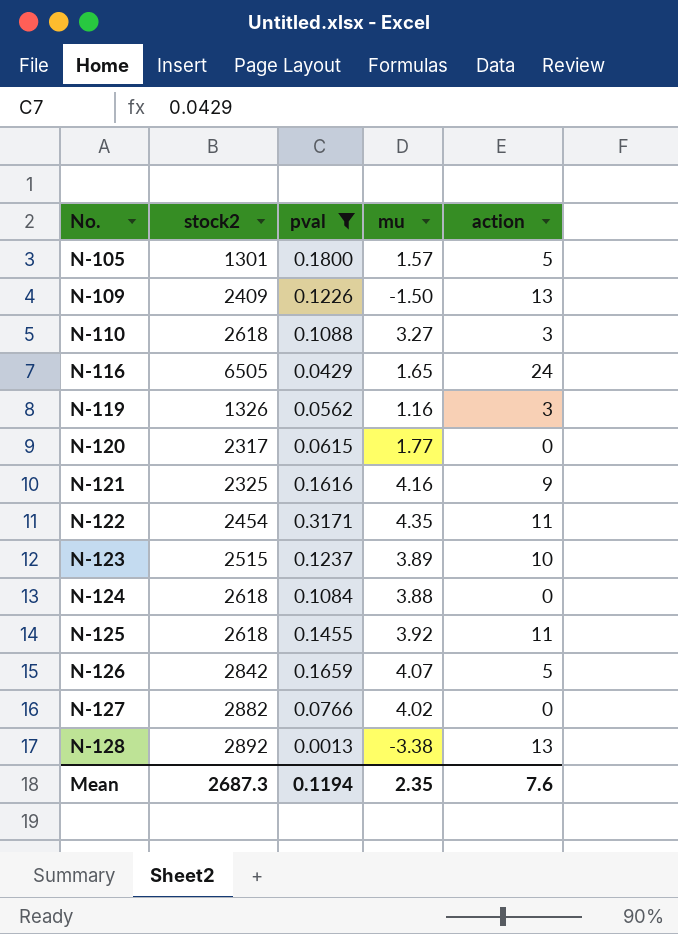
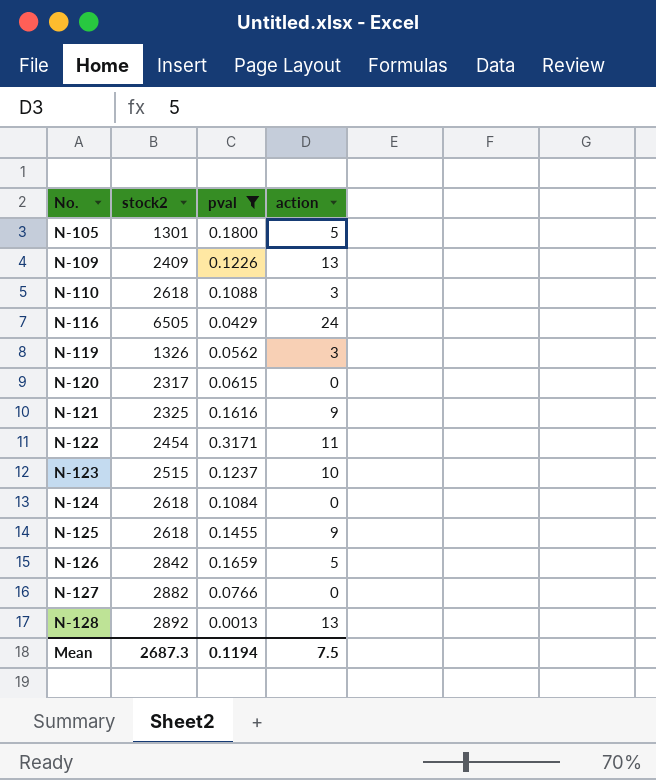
column mu | position: 4 -> none
N-125 | action: 11 -> 9
Mean | action: 7.6 -> 7.5

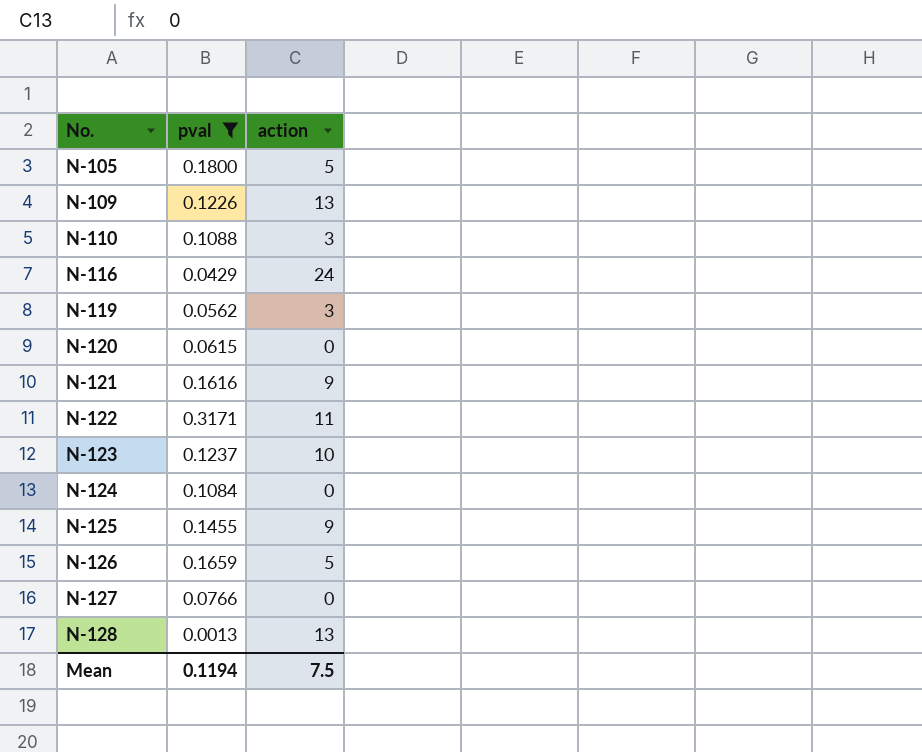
column stock2 | position: 2 -> none

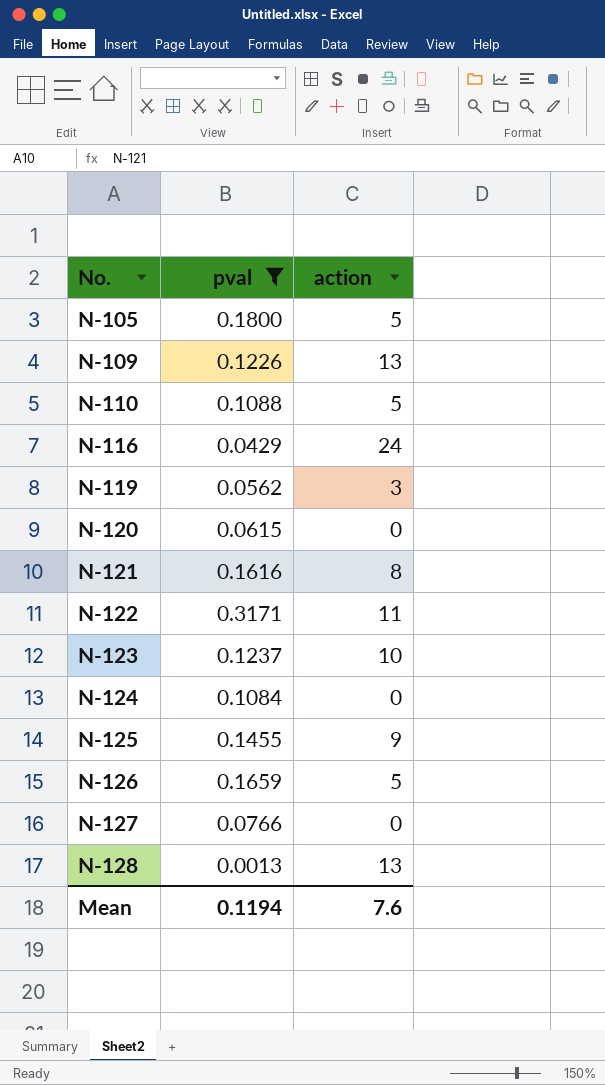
N-110 | action: 3 -> 5
N-121 | action: 9 -> 8
Mean | action: 7.5 -> 7.6

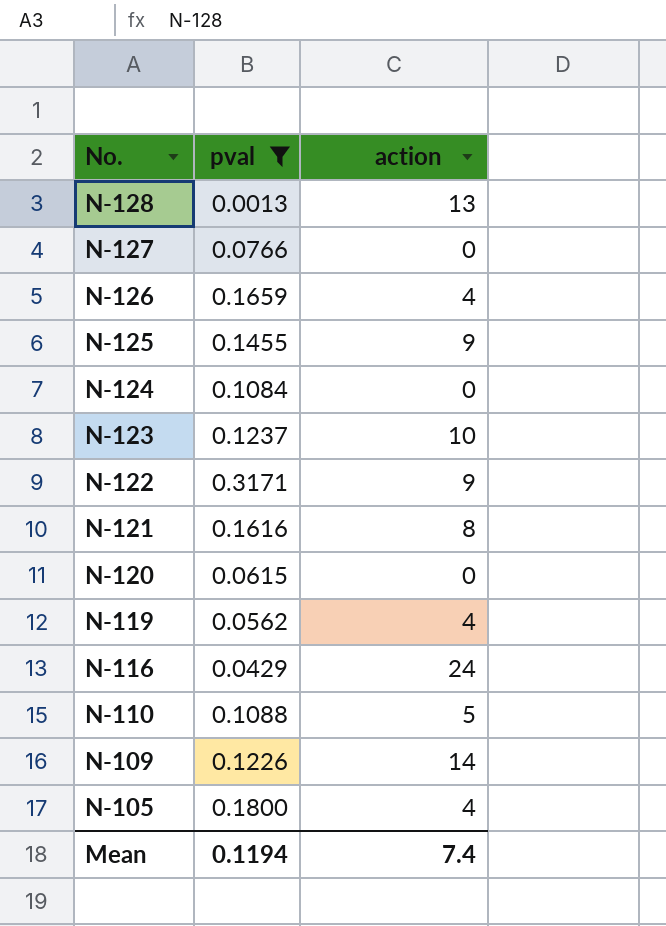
row order: No. ascending -> No. descending
N-126 | action: 5 -> 4
N-122 | action: 11 -> 9
N-119 | action: 3 -> 4
N-109 | action: 13 -> 14
N-105 | action: 5 -> 4
Mean | action: 7.6 -> 7.4

